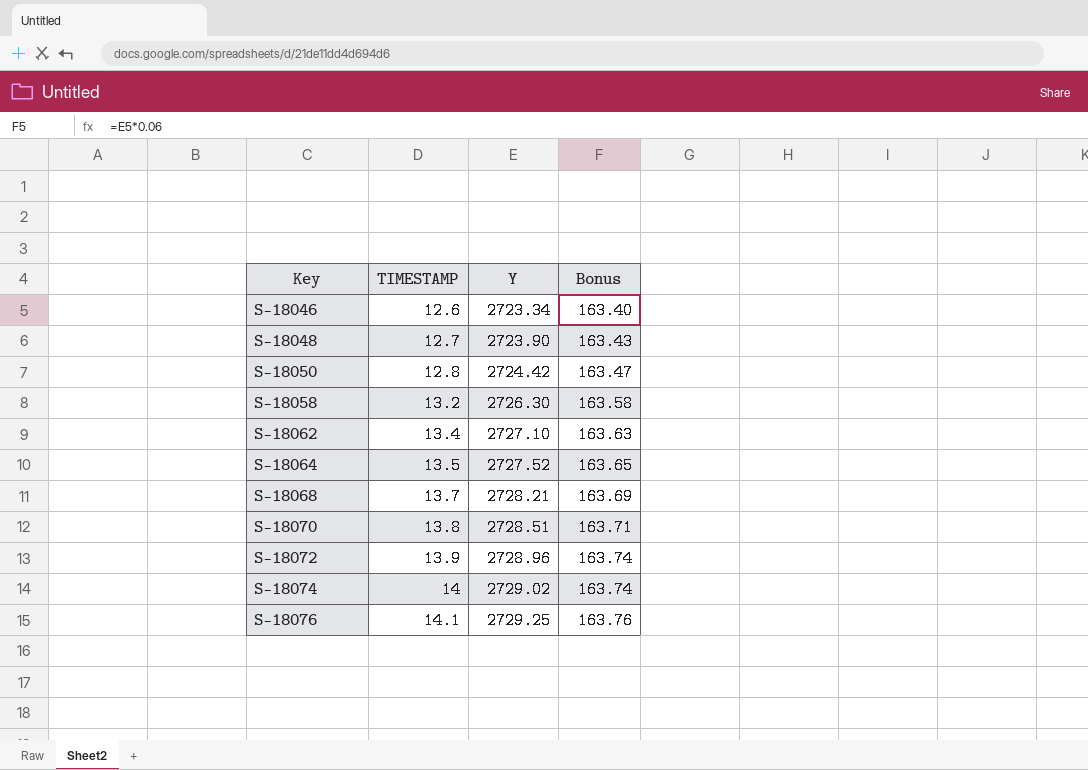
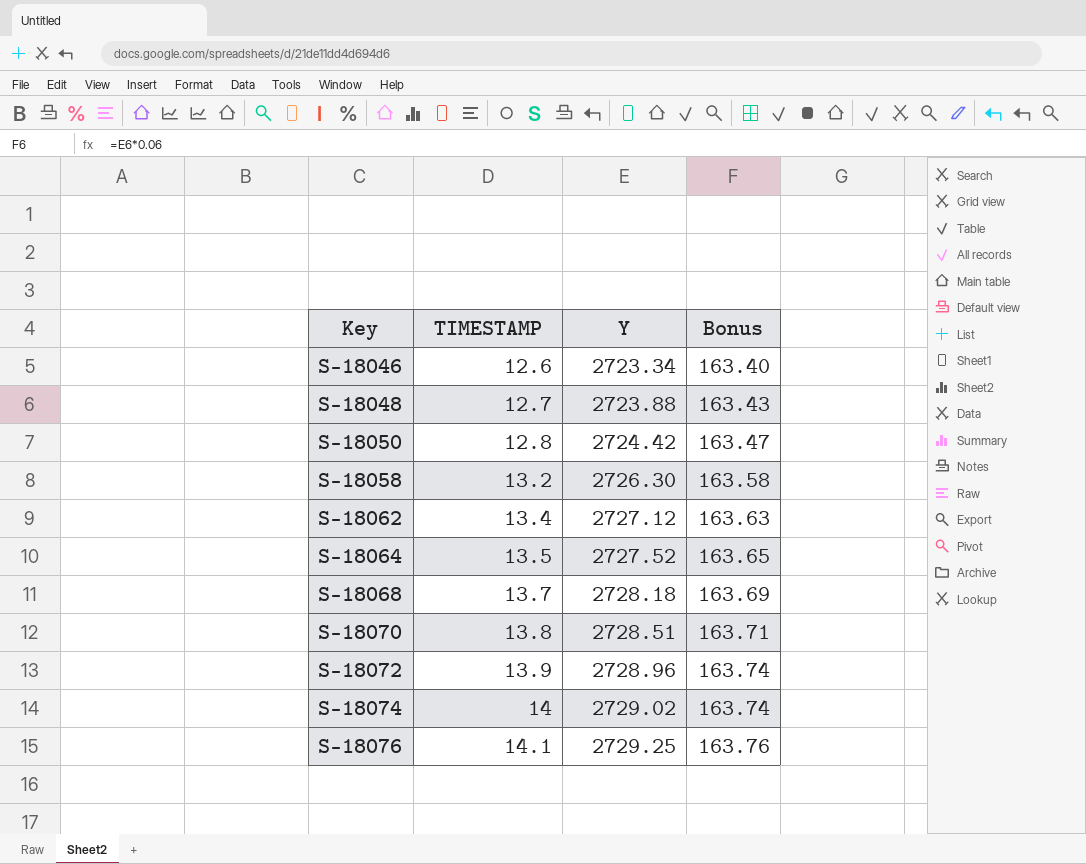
S-18048 | Y: 2723.90 -> 2723.88
S-18062 | Y: 2727.10 -> 2727.12
S-18068 | Y: 2728.21 -> 2728.18

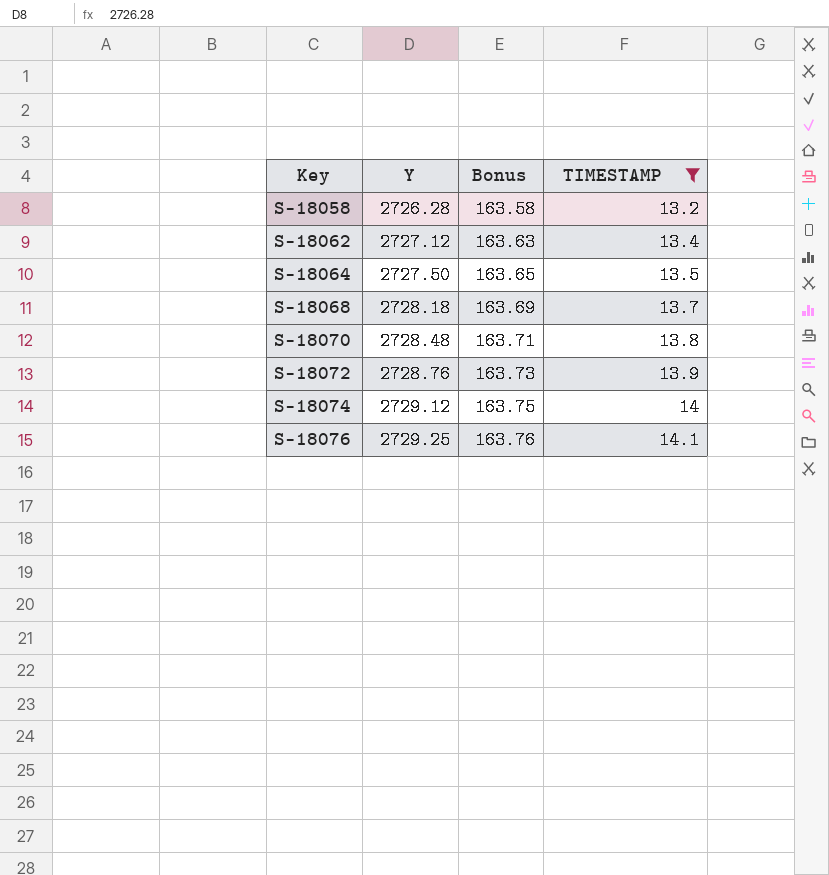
filter: none -> TIMESTAMP >= 13.2
column TIMESTAMP | position: 2 -> 4
S-18058 | Y: 2726.30 -> 2726.28
S-18064 | Y: 2727.52 -> 2727.50
S-18070 | Y: 2728.51 -> 2728.48
S-18072 | Y: 2728.96 -> 2728.76
S-18072 | Bonus: 163.74 -> 163.73
S-18074 | Y: 2729.02 -> 2729.12
S-18074 | Bonus: 163.74 -> 163.75

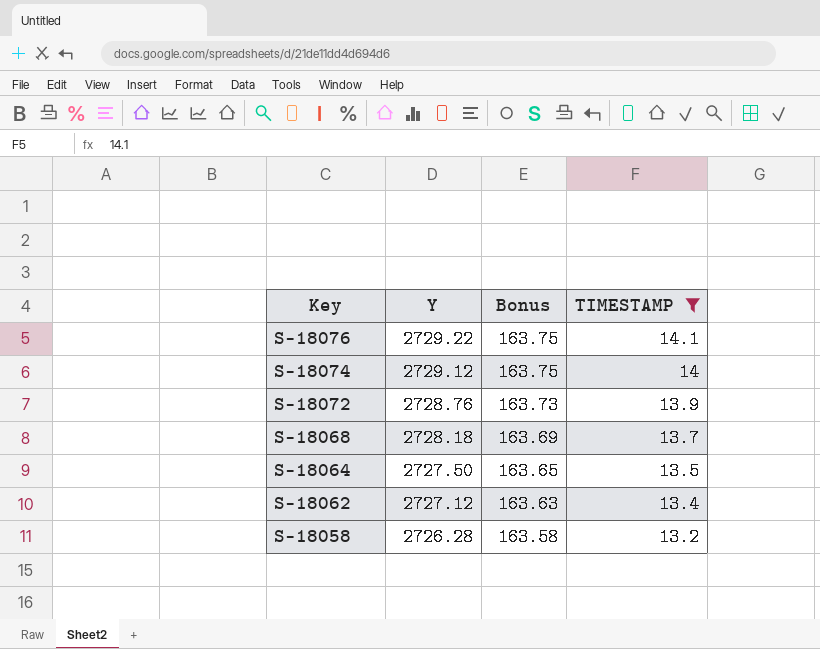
row order: Key ascending -> Key descending
row S-18070: 2728.48 | 163.71 | 13.8 -> none
S-18076 | Y: 2729.25 -> 2729.22
S-18076 | Bonus: 163.76 -> 163.75

